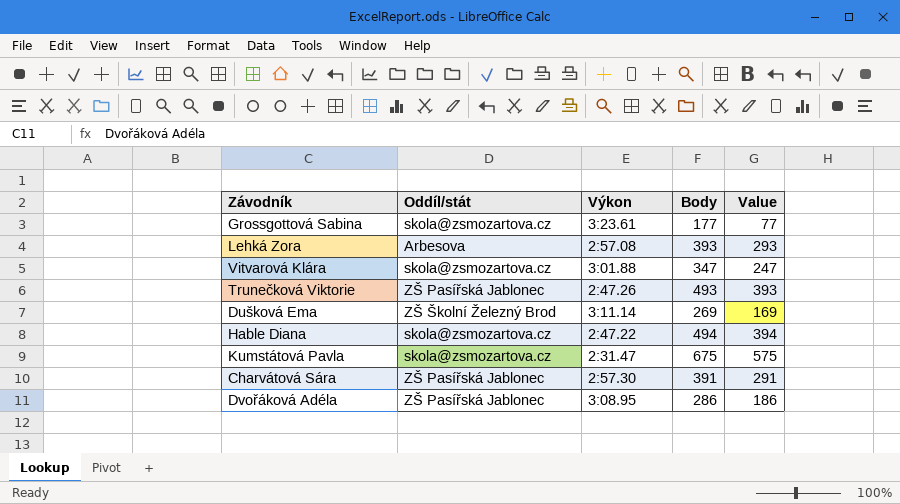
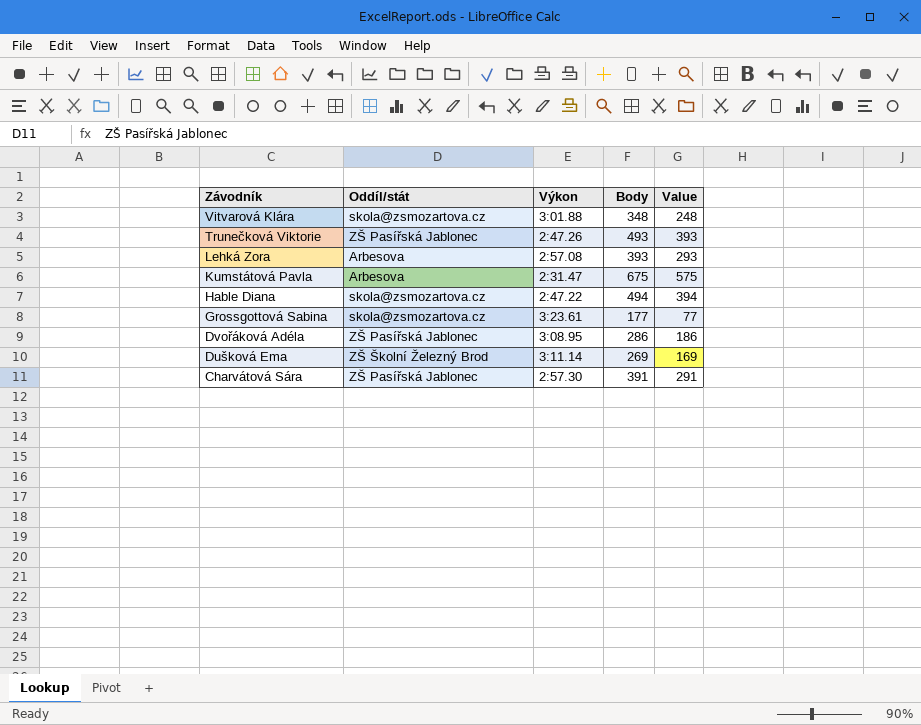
row order: none -> Závodník descending
Vitvarová Klára | Body: 347 -> 348
Vitvarová Klára | Value: 247 -> 248
Kumstátová Pavla | Oddíl/stát: skola@zsmozartova.cz -> Arbesova

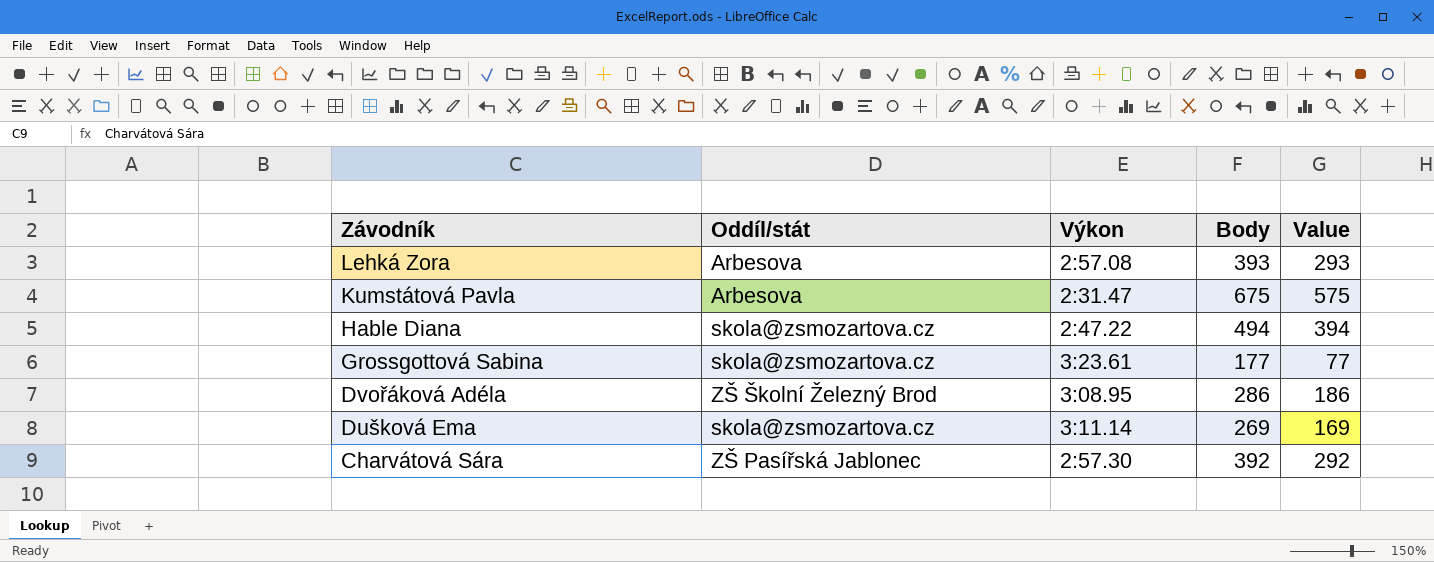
row Vitvarová Klára: skola@zsmozartova.cz | 3:01.88 | 348 | 248 -> none
row Trunečková Viktorie: ZŠ Pasířská Jablonec | 2:47.26 | 493 | 393 -> none
Dvořáková Adéla | Oddíl/stát: ZŠ Pasířská Jablonec -> ZŠ Školní Železný Brod
Dušková Ema | Oddíl/stát: ZŠ Školní Železný Brod -> skola@zsmozartova.cz
Charvátová Sára | Body: 391 -> 392
Charvátová Sára | Value: 291 -> 292

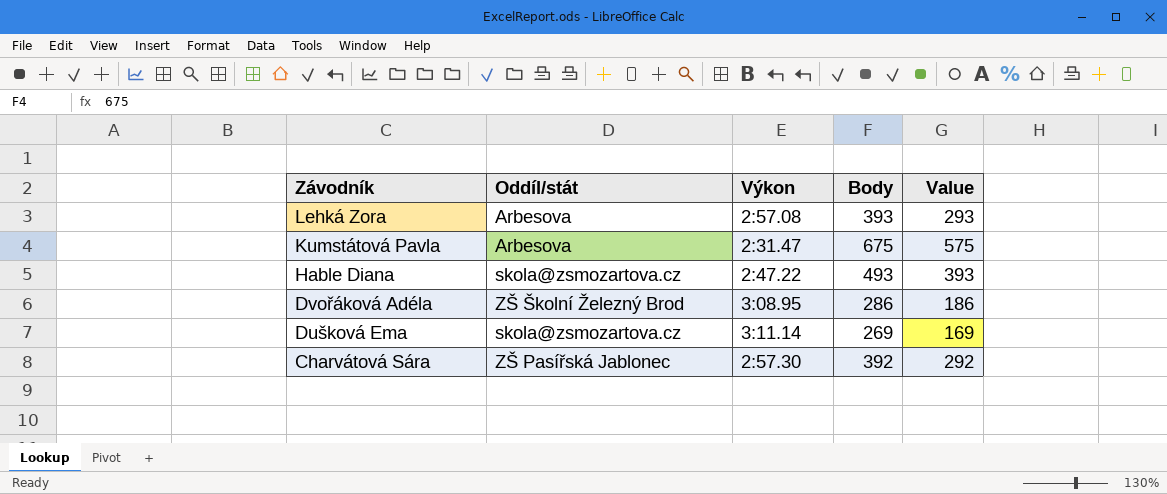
row Grossgottová Sabina: skola@zsmozartova.cz | 3:23.61 | 177 | 77 -> none
Hable Diana | Body: 494 -> 493
Hable Diana | Value: 394 -> 393

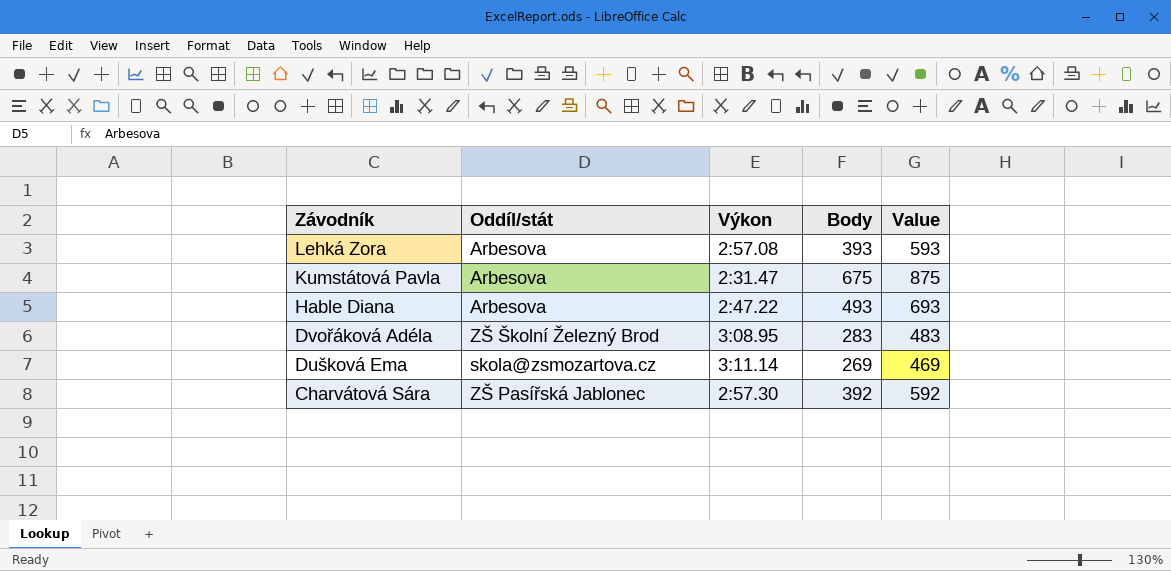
column Value | formula: [Body] - 100 -> [Body] + 200
Hable Diana | Oddíl/stát: skola@zsmozartova.cz -> Arbesova
Dvořáková Adéla | Body: 286 -> 283

